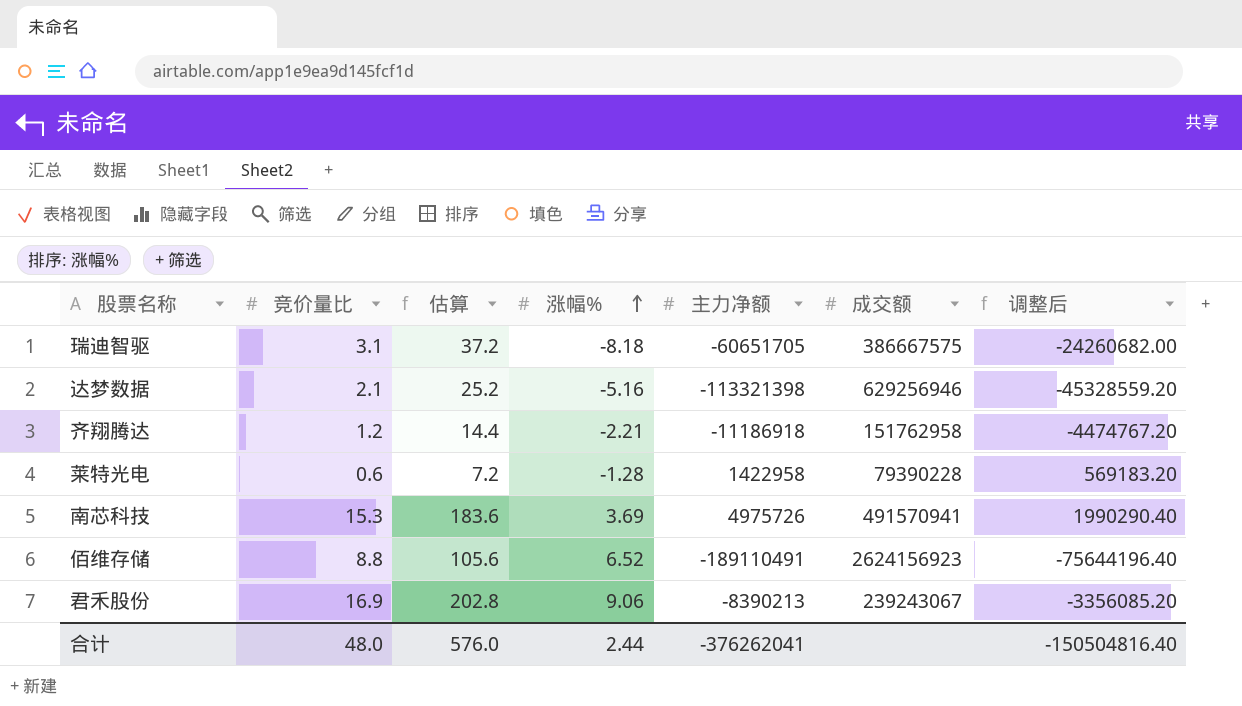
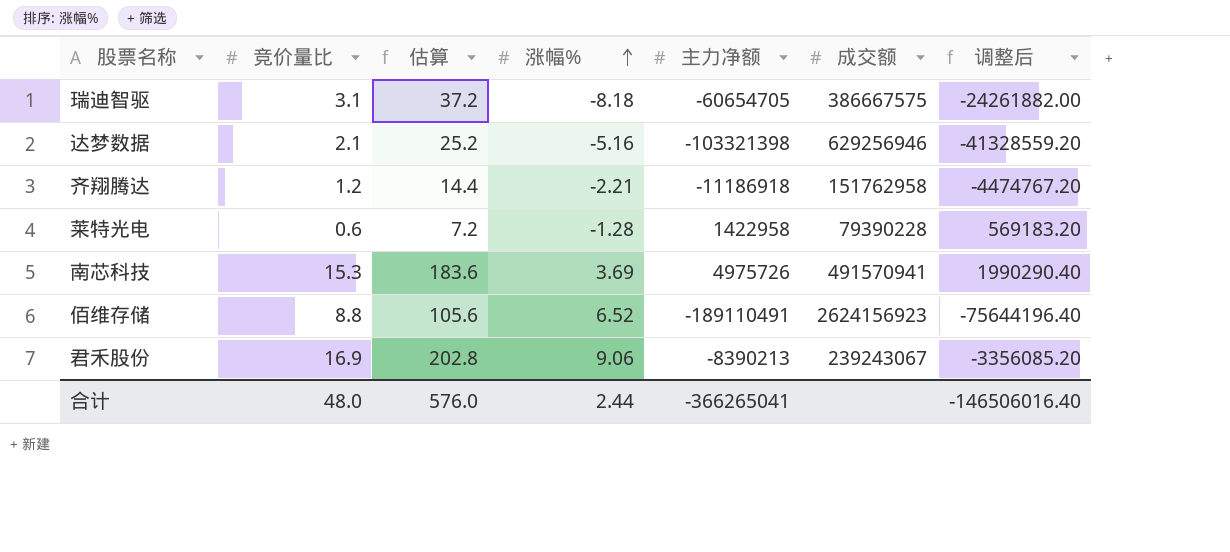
瑞迪智驱 | 主力净额: -60651705 -> -60654705
瑞迪智驱 | 调整后: -24260682.00 -> -24261882.00
达梦数据 | 主力净额: -113321398 -> -103321398
达梦数据 | 调整后: -45328559.20 -> -41328559.20
合计 | 主力净额: -376262041 -> -366265041
合计 | 调整后: -150504816.40 -> -146506016.40

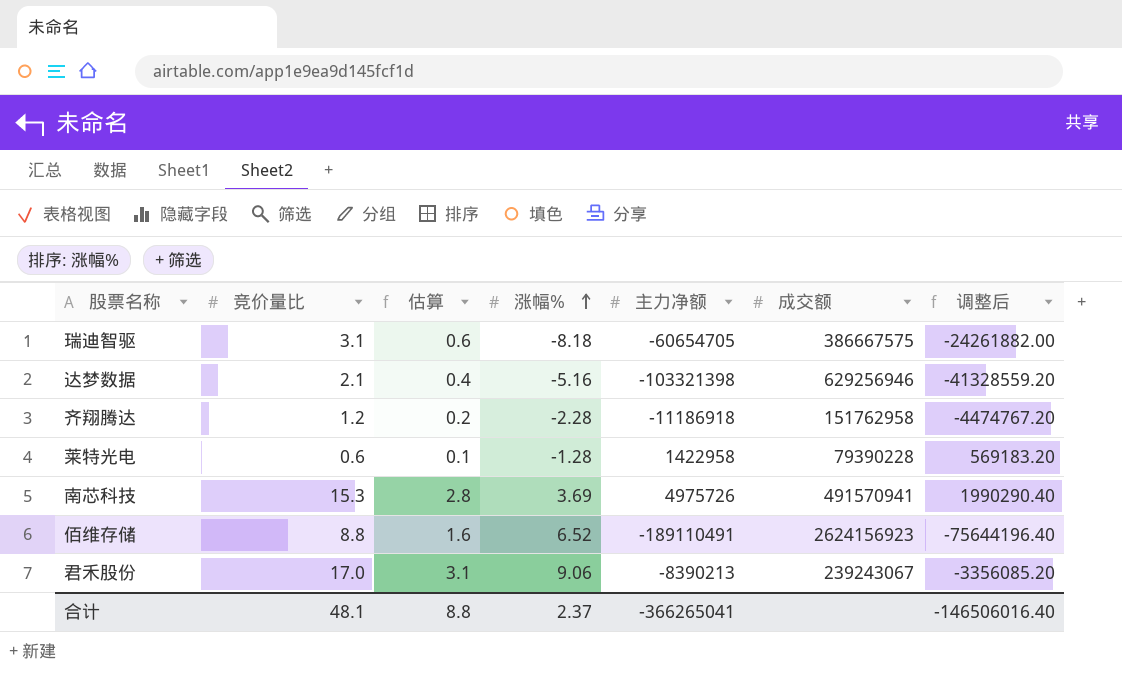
column 估算 | formula: [竞价量比] * 12 -> [竞价量比] * 0.18
齐翔腾达 | 涨幅%: -2.21 -> -2.28
君禾股份 | 竞价量比: 16.9 -> 17.0
合计 | 竞价量比: 48.0 -> 48.1
合计 | 估算: 576.0 -> 8.8
合计 | 涨幅%: 2.44 -> 2.37

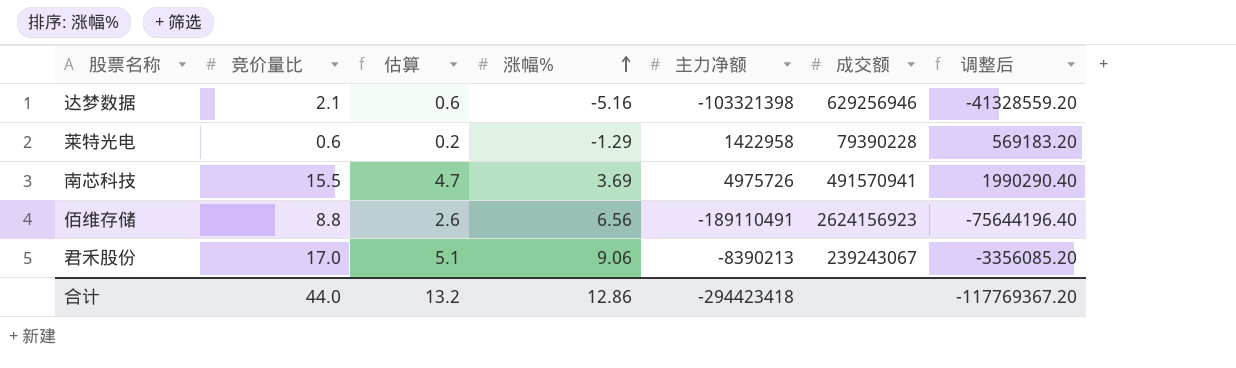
column 估算 | formula: [竞价量比] * 0.18 -> [竞价量比] * 0.3
row 瑞迪智驱: 3.1 | 0.6 | -8.18 | -60654705 | 386667575 | -24261882.00 -> none
row 齐翔腾达: 1.2 | 0.2 | -2.28 | -11186918 | 151762958 | -4474767.20 -> none
莱特光电 | 涨幅%: -1.28 -> -1.29
南芯科技 | 竞价量比: 15.3 -> 15.5
佰维存储 | 涨幅%: 6.52 -> 6.56
合计 | 竞价量比: 48.1 -> 44.0
合计 | 估算: 8.8 -> 13.2
合计 | 涨幅%: 2.37 -> 12.86
合计 | 主力净额: -366265041 -> -294423418
合计 | 调整后: -146506016.40 -> -117769367.20

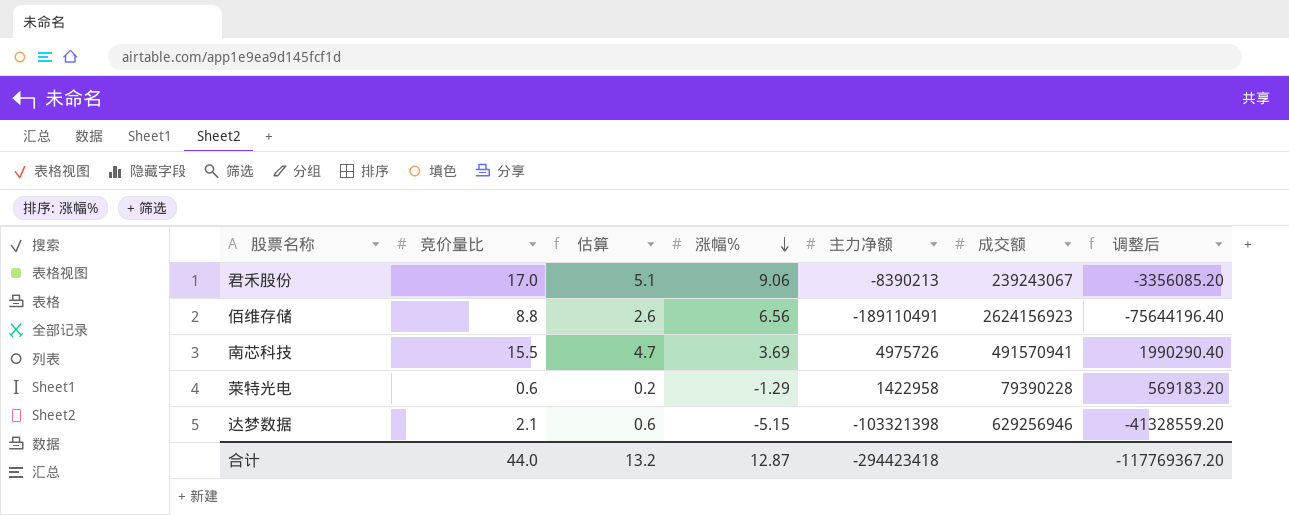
row order: 涨幅% ascending -> 涨幅% descending
达梦数据 | 涨幅%: -5.16 -> -5.15
合计 | 涨幅%: 12.86 -> 12.87

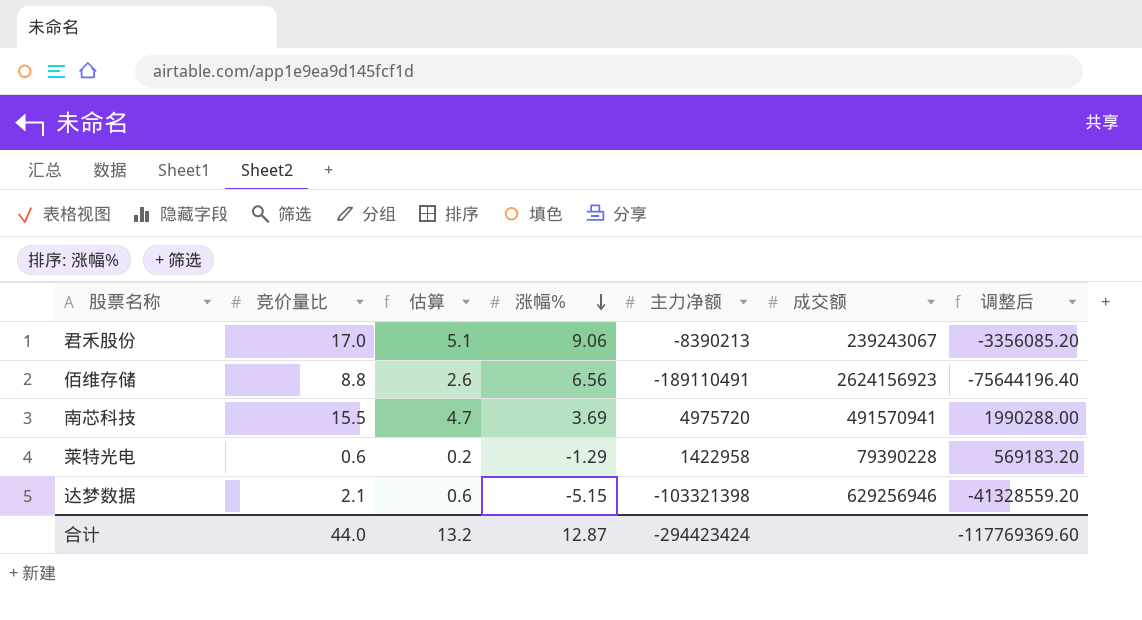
南芯科技 | 主力净额: 4975726 -> 4975720
南芯科技 | 调整后: 1990290.40 -> 1990288.00
合计 | 主力净额: -294423418 -> -294423424
合计 | 调整后: -117769367.20 -> -117769369.60

